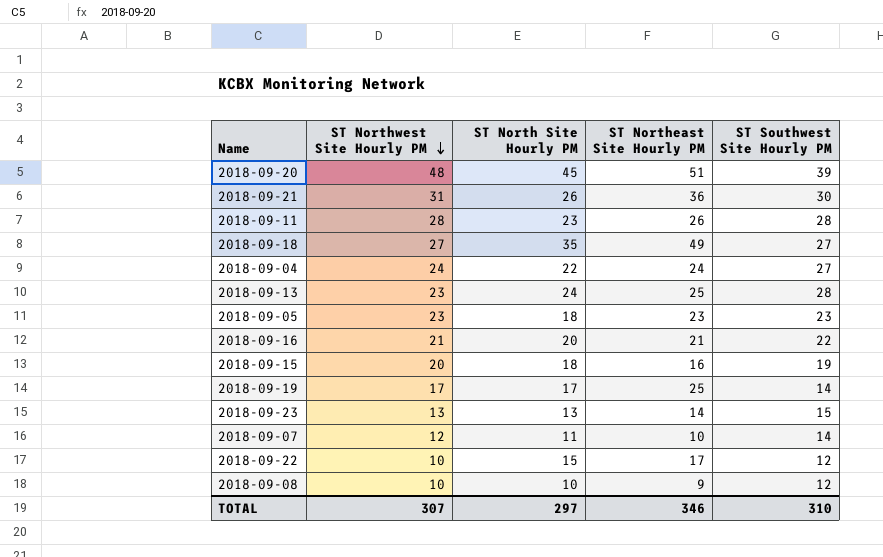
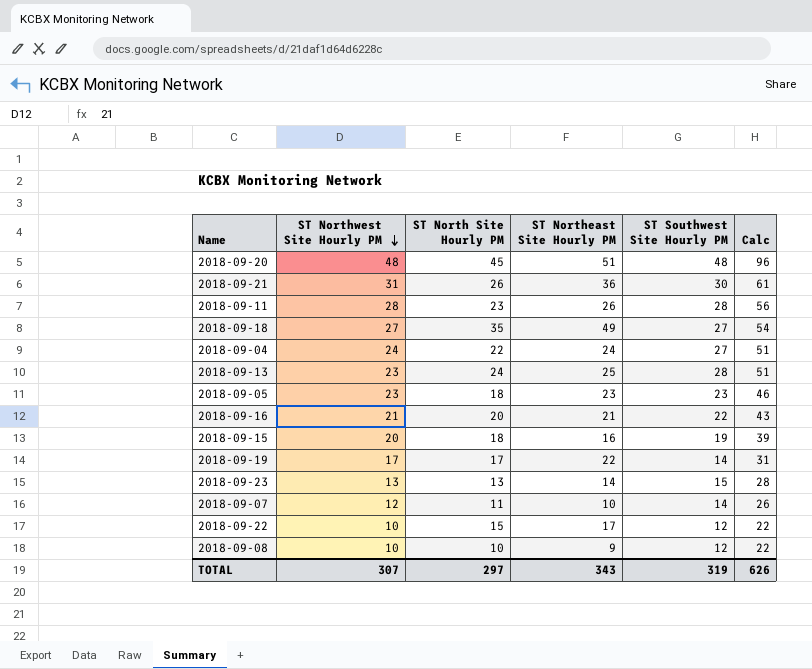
column Calc | formula: none -> [ST Northwest Site Hourly PM] + [ST Southwest Site Hourly PM]
2018-09-20 | ST Southwest Site Hourly PM: 39 -> 48
2018-09-19 | ST Northeast Site Hourly PM: 25 -> 22
TOTAL | ST Northeast Site Hourly PM: 346 -> 343
TOTAL | ST Southwest Site Hourly PM: 310 -> 319

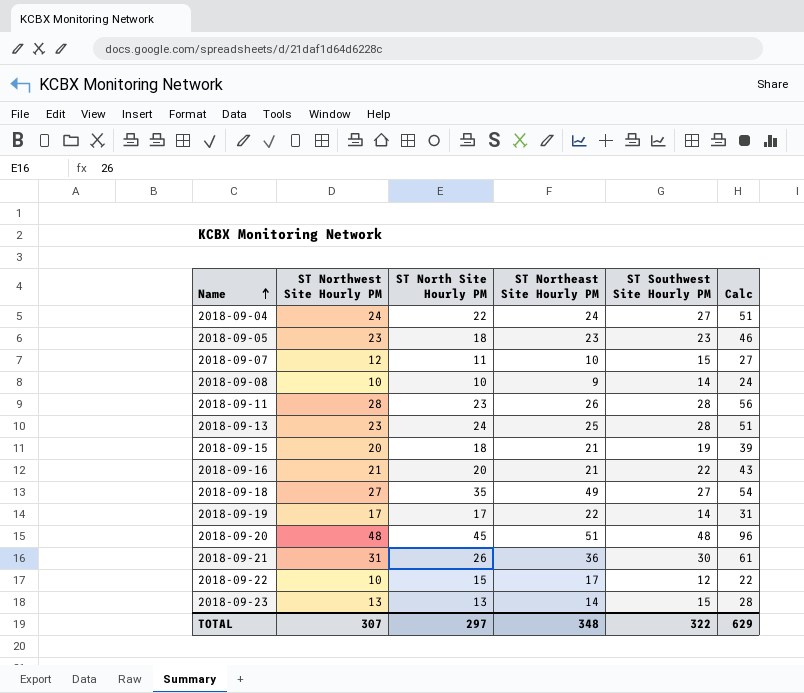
row order: ST Northwest Site Hourly PM descending -> Name ascending
2018-09-07 | ST Southwest Site Hourly PM: 14 -> 15
2018-09-07 | Calc: 26 -> 27
2018-09-08 | ST Southwest Site Hourly PM: 12 -> 14
2018-09-08 | Calc: 22 -> 24
2018-09-15 | ST Northeast Site Hourly PM: 16 -> 21
TOTAL | ST Northeast Site Hourly PM: 343 -> 348
TOTAL | ST Southwest Site Hourly PM: 319 -> 322
TOTAL | Calc: 626 -> 629

